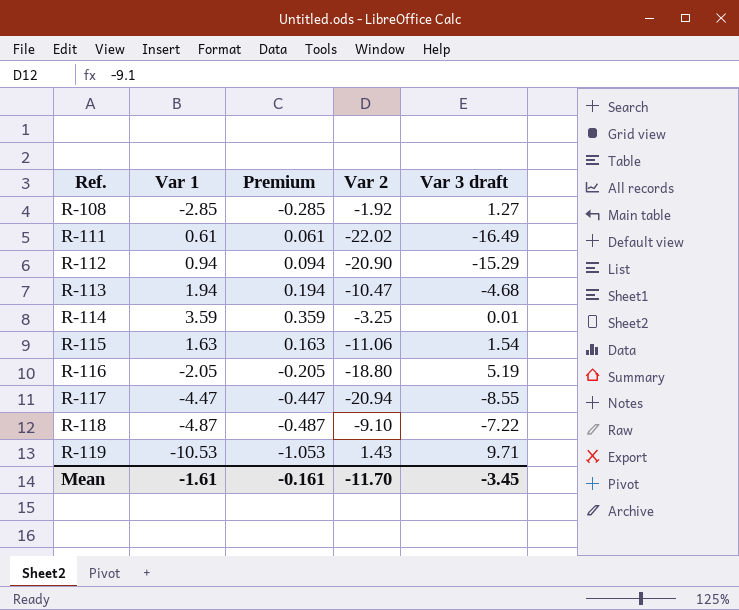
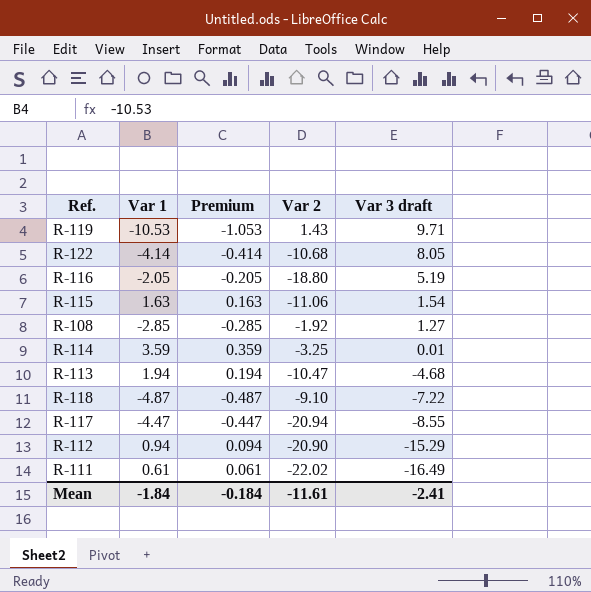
row order: Ref. ascending -> Var 3 draft descending
row R-122: none -> -4.14 | -0.414 | -10.68 | 8.05
Mean | Var 1: -1.61 -> -1.84
Mean | Premium: -0.161 -> -0.184
Mean | Var 2: -11.70 -> -11.61
Mean | Var 3 draft: -3.45 -> -2.41

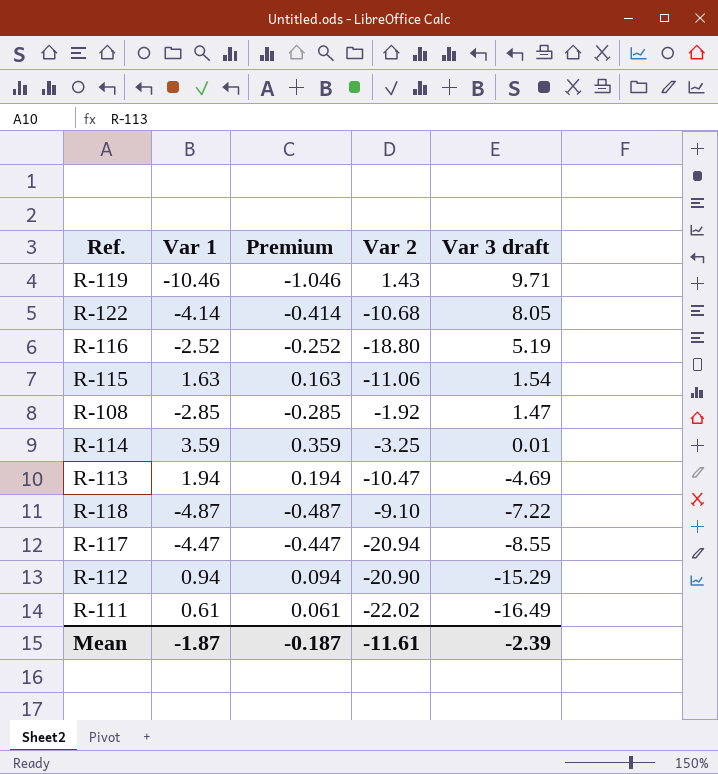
R-119 | Var 1: -10.53 -> -10.46
R-119 | Premium: -1.053 -> -1.046
R-116 | Var 1: -2.05 -> -2.52
R-116 | Premium: -0.205 -> -0.252
R-108 | Var 3 draft: 1.27 -> 1.47
R-113 | Var 3 draft: -4.68 -> -4.69
Mean | Var 1: -1.84 -> -1.87
Mean | Premium: -0.184 -> -0.187
Mean | Var 3 draft: -2.41 -> -2.39

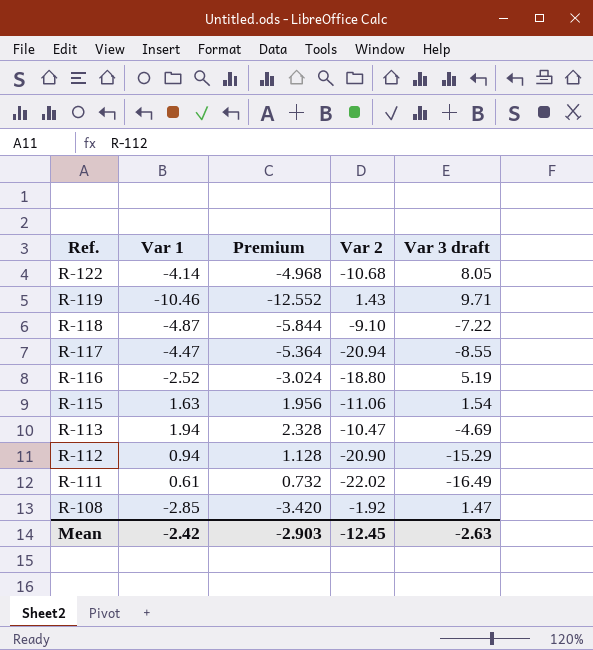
row order: Var 3 draft descending -> Ref. descending
column Premium | formula: [Var 1] * 0.1 -> [Var 1] * 1.2
row R-114: 3.59 | 0.359 | -3.25 | 0.01 -> none
Mean | Var 1: -1.87 -> -2.42
Mean | Premium: -0.187 -> -2.903
Mean | Var 2: -11.61 -> -12.45
Mean | Var 3 draft: -2.39 -> -2.63

